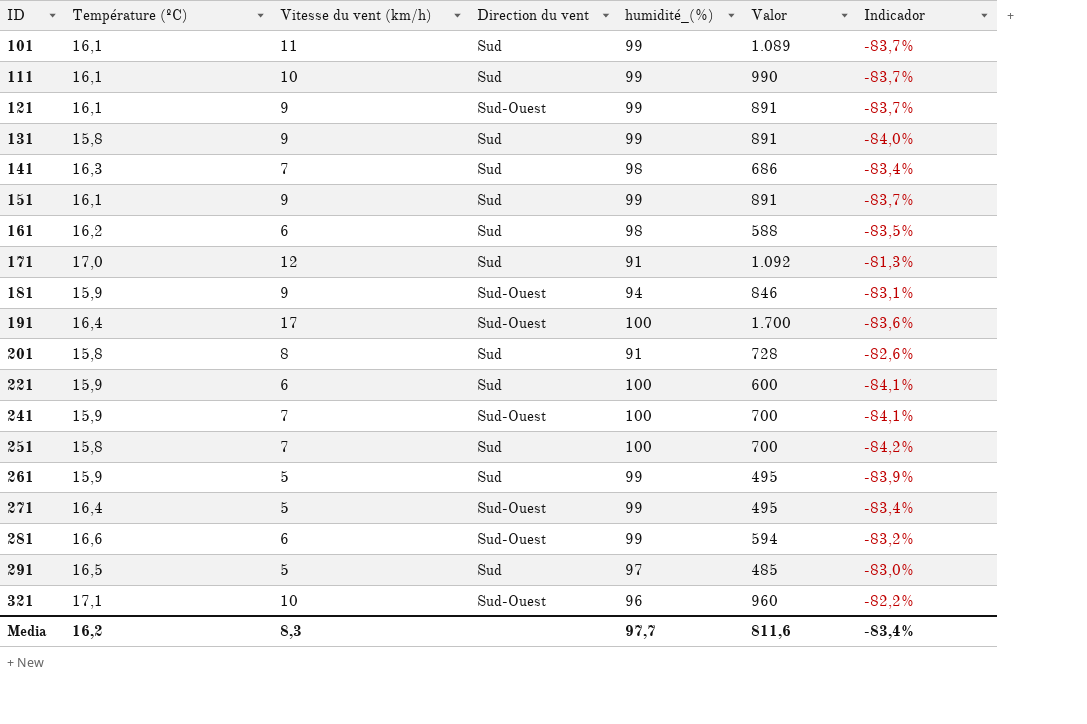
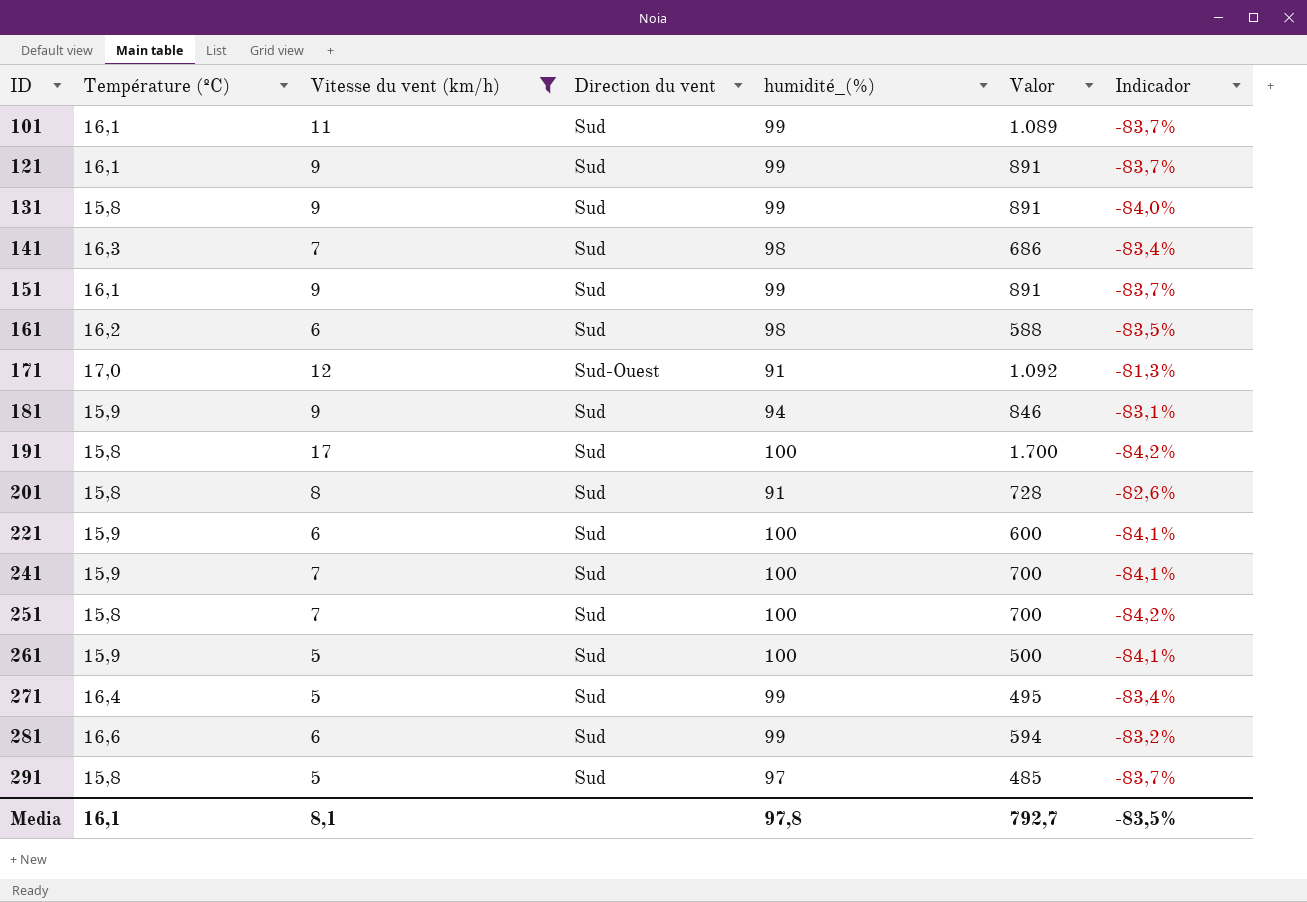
filter: none -> Vitesse du vent (km/h) != 10
121 | Direction du vent: Sud-Ouest -> Sud
171 | Direction du vent: Sud -> Sud-Ouest
181 | Direction du vent: Sud-Ouest -> Sud
191 | Température (ºC): 16,4 -> 15,8
191 | Direction du vent: Sud-Ouest -> Sud
191 | Indicador: -83,6% -> -84,2%
241 | Direction du vent: Sud-Ouest -> Sud
261 | humidité_(%): 99 -> 100
261 | Valor: 495 -> 500
261 | Indicador: -83,9% -> -84,1%
271 | Direction du vent: Sud-Ouest -> Sud
281 | Direction du vent: Sud-Ouest -> Sud
291 | Température (ºC): 16,5 -> 15,8
291 | Indicador: -83,0% -> -83,7%
Media | Température (ºC): 16,2 -> 16,1
Media | Vitesse du vent (km/h): 8,3 -> 8,1
Media | humidité_(%): 97,7 -> 97,8
Media | Valor: 811,6 -> 792,7
Media | Indicador: -83,4% -> -83,5%

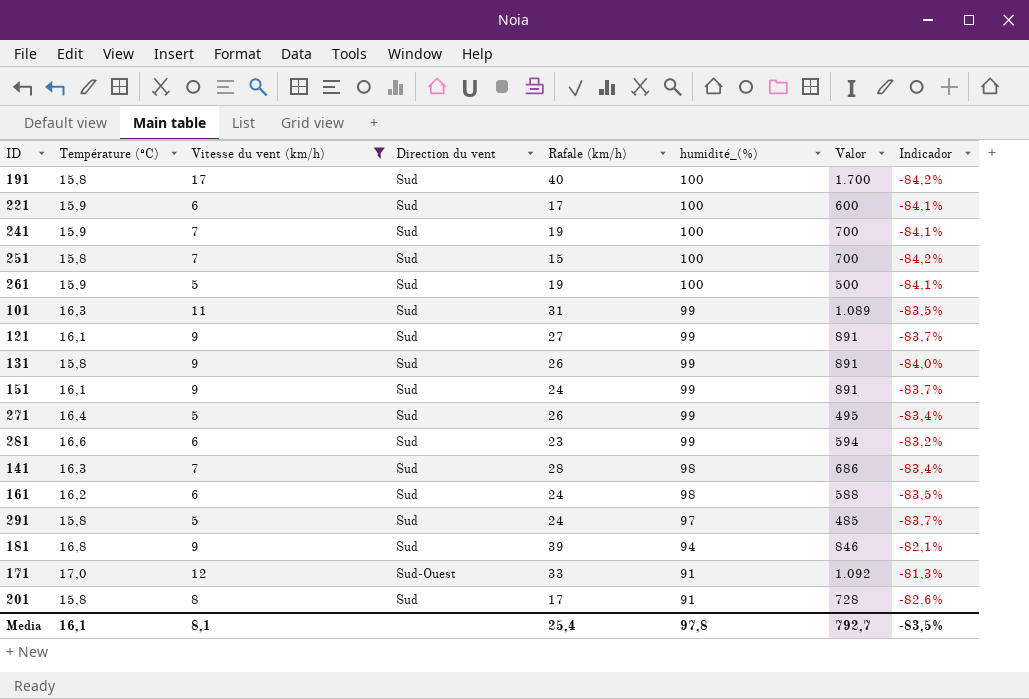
row order: ID ascending -> humidité_(%) descending
column Rafale (km/h) | position: none -> 5
101 | Température (ºC): 16,1 -> 16,3
101 | Indicador: -83,7% -> -83,5%
181 | Température (ºC): 15,9 -> 16,8
181 | Indicador: -83,1% -> -82,1%

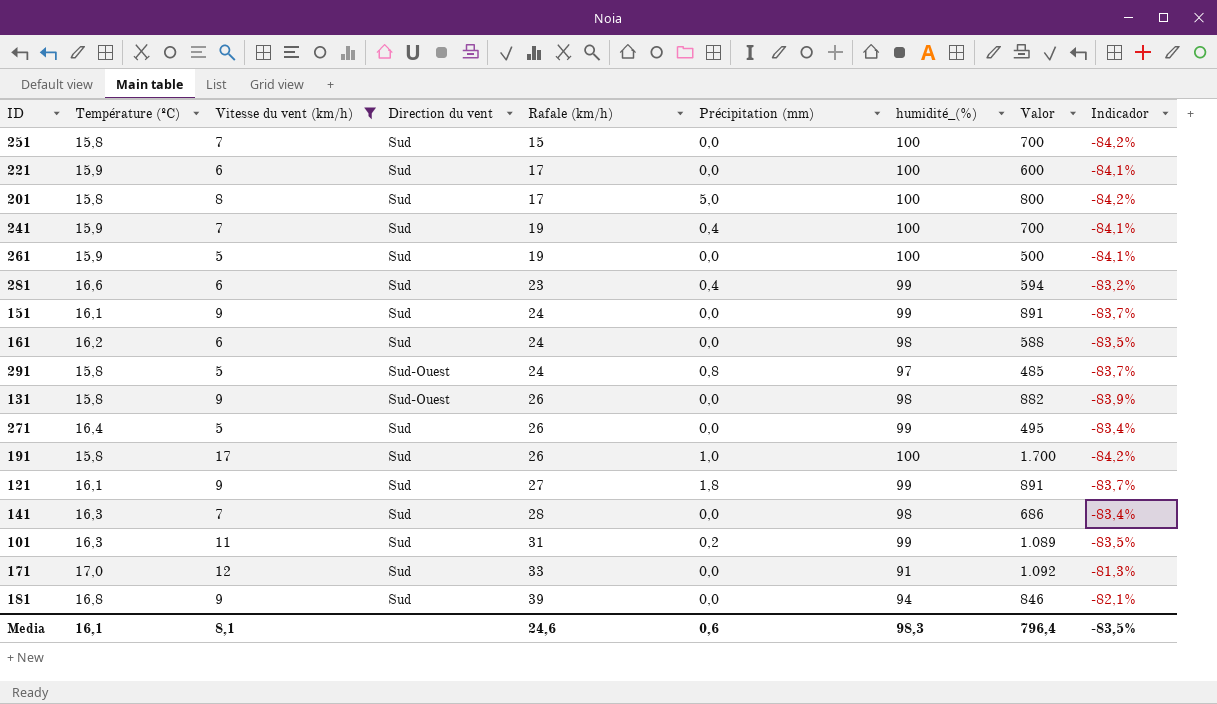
row order: humidité_(%) descending -> Rafale (km/h) ascending
column Précipitation (mm) | position: none -> 6
201 | humidité_(%): 91 -> 100
201 | Valor: 728 -> 800
201 | Indicador: -82,6% -> -84,2%
291 | Direction du vent: Sud -> Sud-Ouest
131 | Direction du vent: Sud -> Sud-Ouest
131 | humidité_(%): 99 -> 98
131 | Valor: 891 -> 882
131 | Indicador: -84,0% -> -83,9%
191 | Rafale (km/h): 40 -> 26
171 | Direction du vent: Sud-Ouest -> Sud
Media | Rafale (km/h): 25,4 -> 24,6
Media | humidité_(%): 97,8 -> 98,3
Media | Valor: 792,7 -> 796,4

